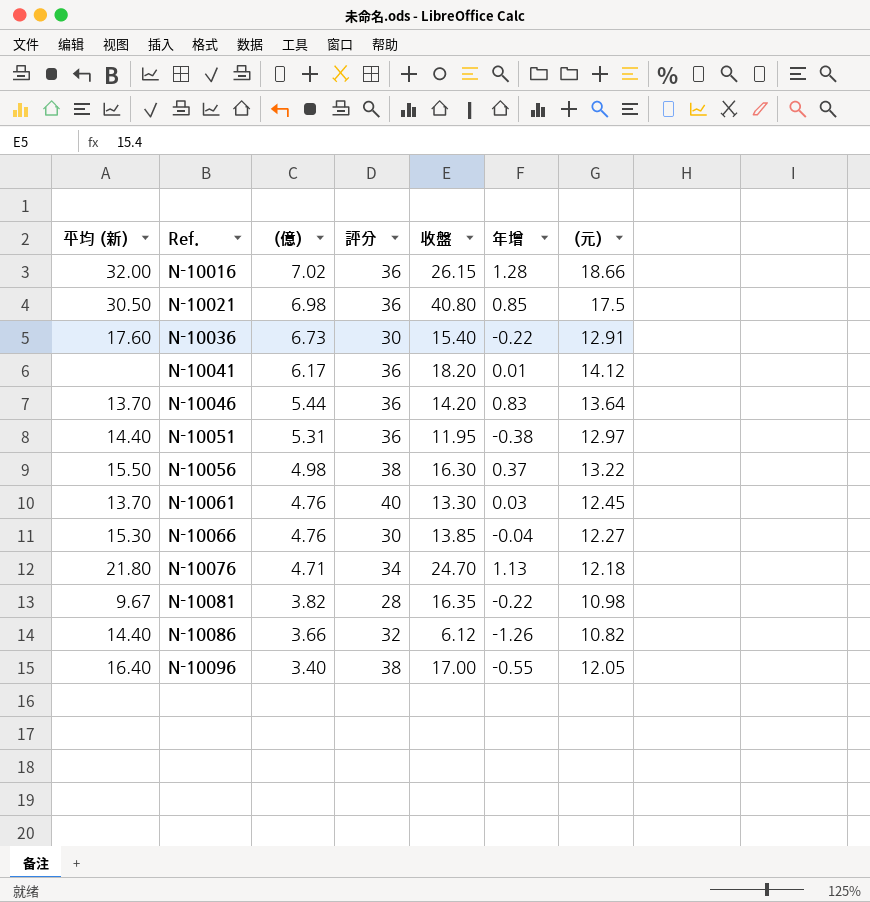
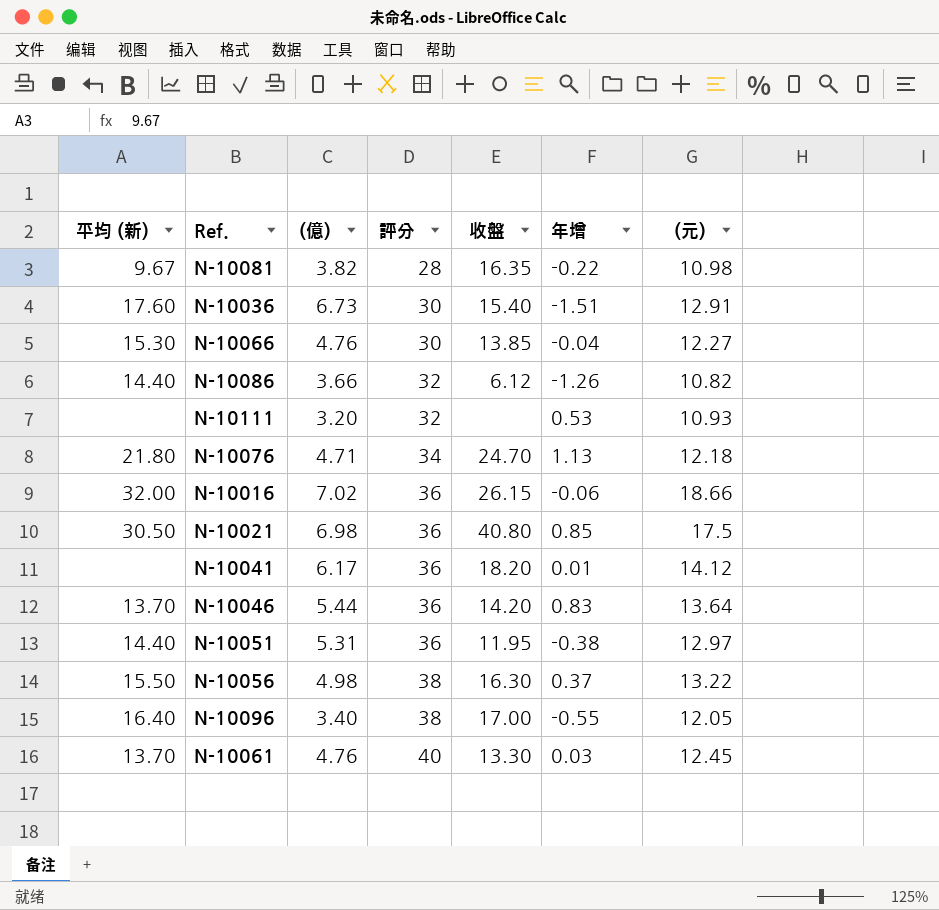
row order: Ref. ascending -> 評分 ascending
N-10036 | 年增: -0.22 -> -1.51
row N-10111: none -> none | 3.20 | 32 | none | 0.53 | 10.93
N-10016 | 年增: 1.28 -> -0.06

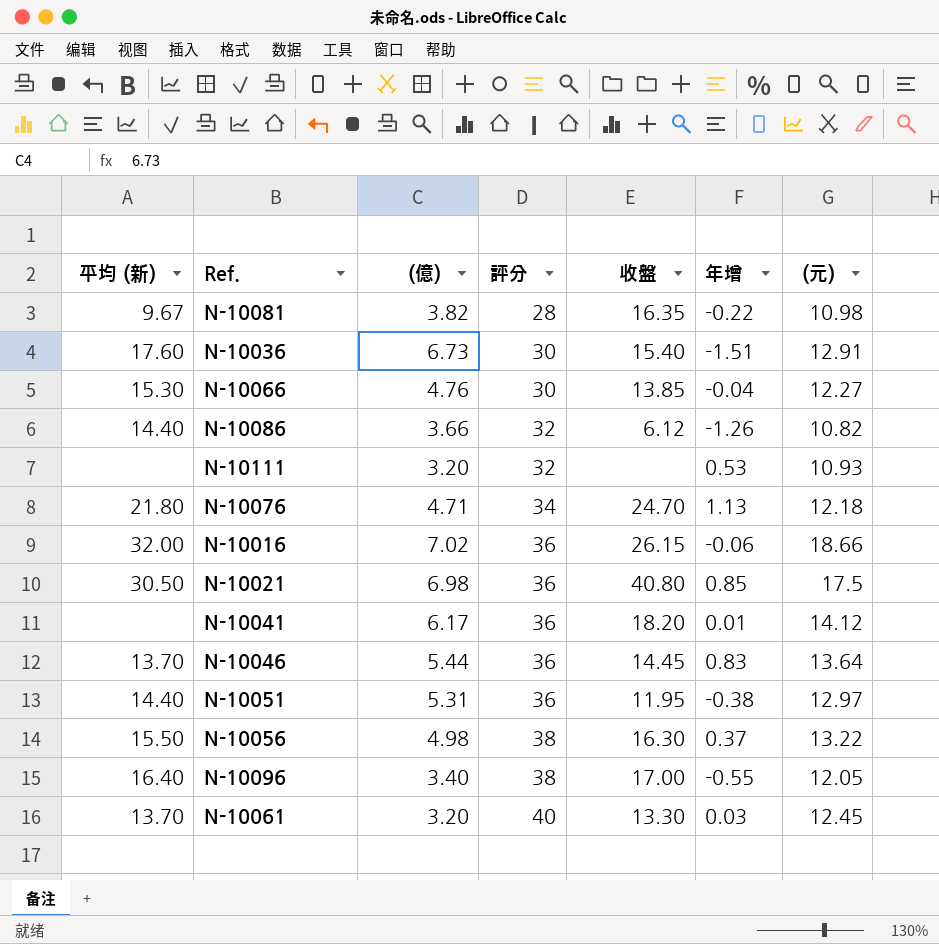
N-10046 | 收盤: 14.20 -> 14.45
N-10061 | (億): 4.76 -> 3.20

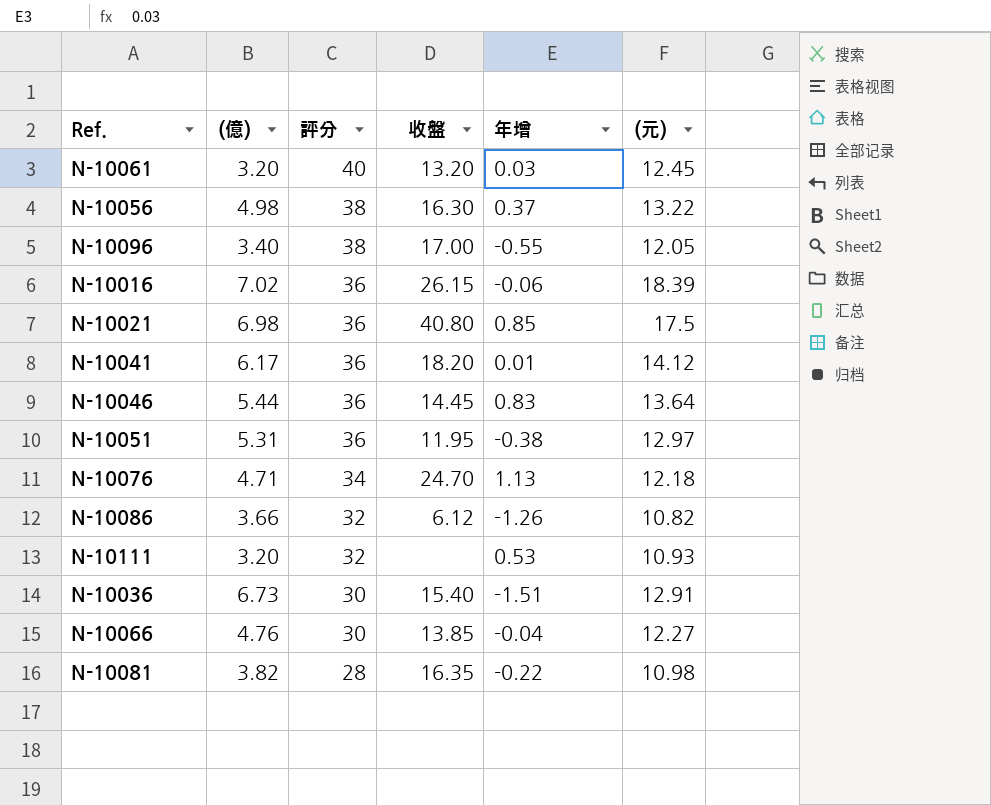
row order: 評分 ascending -> 評分 descending
column 平均 (新) | position: 1 -> none
N-10061 | 收盤: 13.30 -> 13.20
N-10016 | (元): 18.66 -> 18.39

